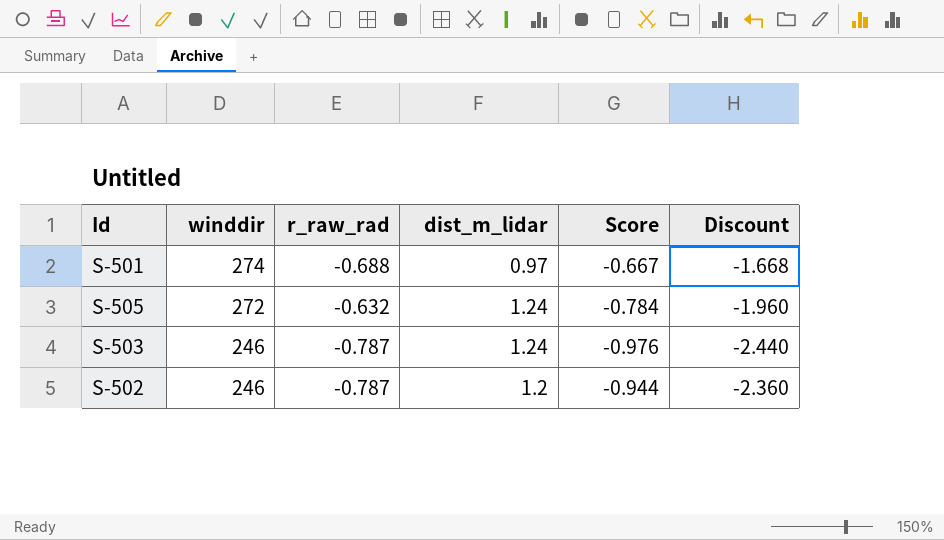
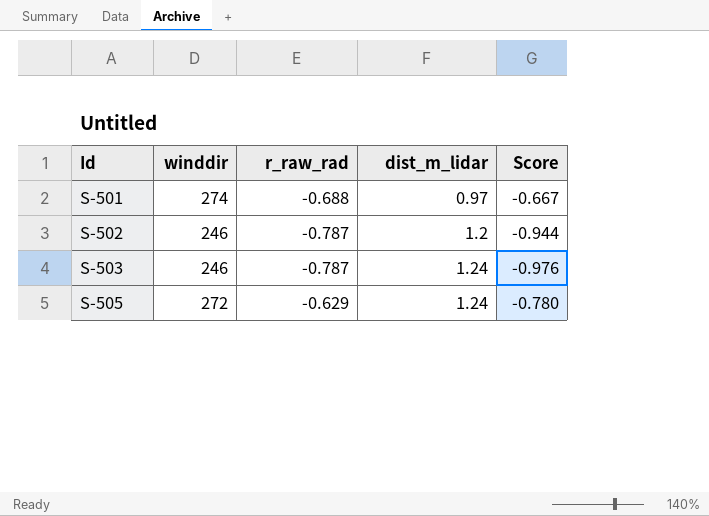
row order: winddir descending -> Id ascending
column Discount | formula: [Score] * 2.5 -> none
S-505 | r_raw_rad: -0.632 -> -0.629
S-505 | Score: -0.784 -> -0.780

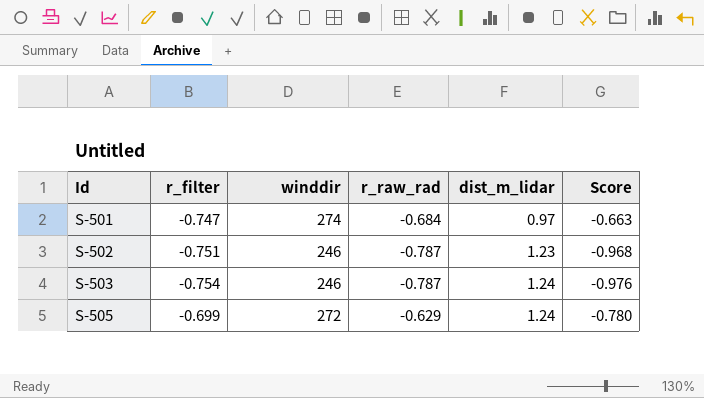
column r_filter | position: none -> 2
S-501 | r_raw_rad: -0.688 -> -0.684
S-501 | Score: -0.667 -> -0.663
S-502 | dist_m_lidar: 1.2 -> 1.23
S-502 | Score: -0.944 -> -0.968

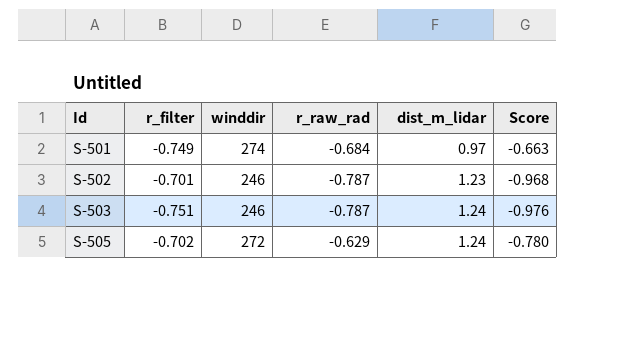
S-501 | r_filter: -0.747 -> -0.749
S-502 | r_filter: -0.751 -> -0.701
S-503 | r_filter: -0.754 -> -0.751
S-505 | r_filter: -0.699 -> -0.702

